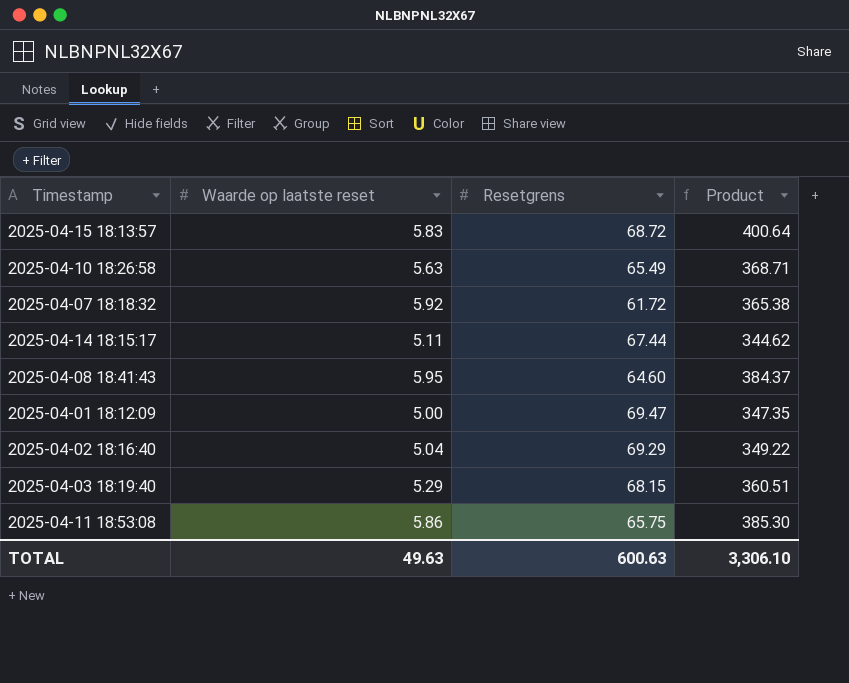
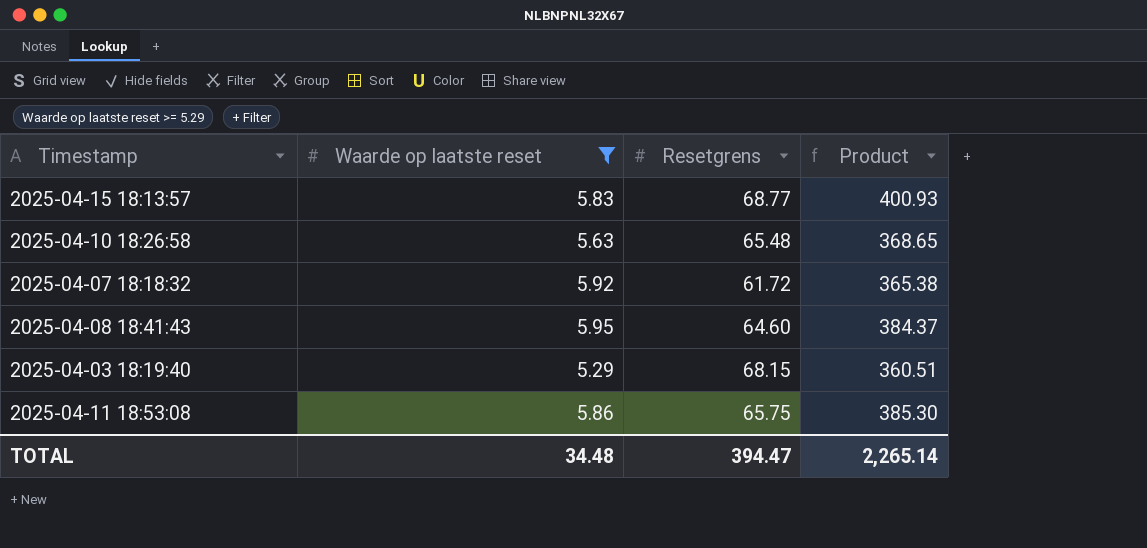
filter: none -> Waarde op laatste reset >= 5.29
2025-04-15 18:13:57 | Resetgrens: 68.72 -> 68.77
2025-04-15 18:13:57 | Product: 400.64 -> 400.93
2025-04-10 18:26:58 | Resetgrens: 65.49 -> 65.48
2025-04-10 18:26:58 | Product: 368.71 -> 368.65
TOTAL | Waarde op laatste reset: 49.63 -> 34.48
TOTAL | Resetgrens: 600.63 -> 394.47
TOTAL | Product: 3,306.10 -> 2,265.14

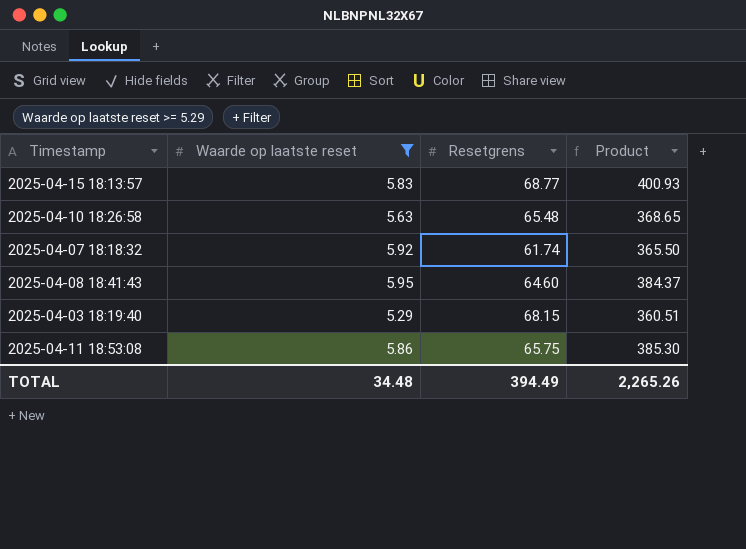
2025-04-07 18:18:32 | Resetgrens: 61.72 -> 61.74
2025-04-07 18:18:32 | Product: 365.38 -> 365.50
TOTAL | Resetgrens: 394.47 -> 394.49
TOTAL | Product: 2,265.14 -> 2,265.26

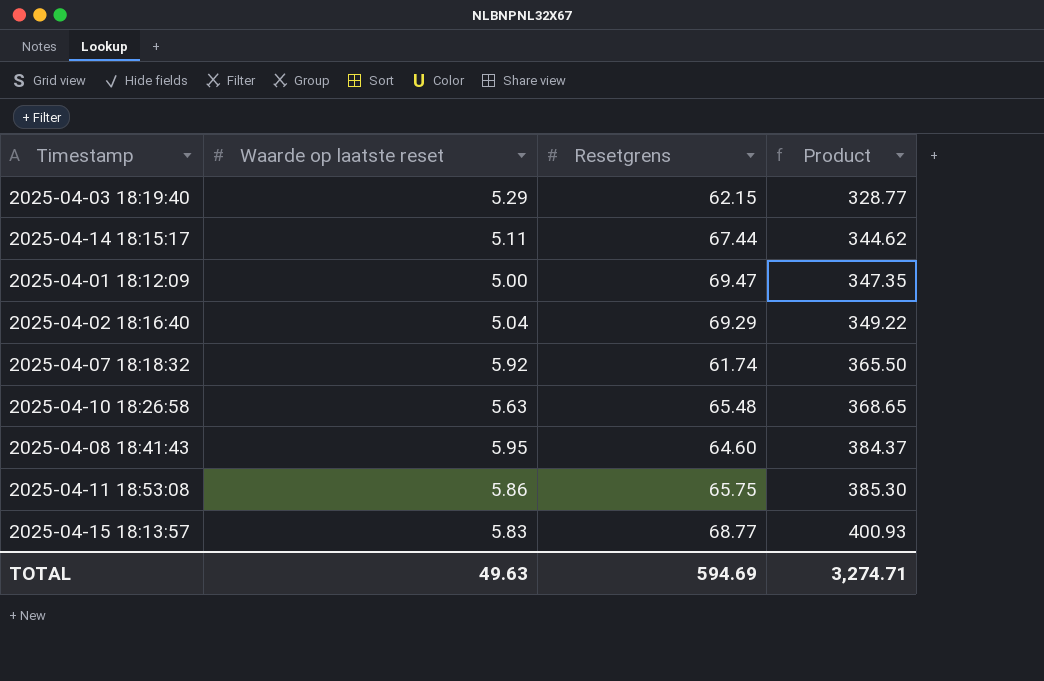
filter: Waarde op laatste reset >= 5.29 -> none
row order: none -> Product ascending
2025-04-03 18:19:40 | Resetgrens: 68.15 -> 62.15
2025-04-03 18:19:40 | Product: 360.51 -> 328.77
TOTAL | Waarde op laatste reset: 34.48 -> 49.63
TOTAL | Resetgrens: 394.49 -> 594.69
TOTAL | Product: 2,265.26 -> 3,274.71

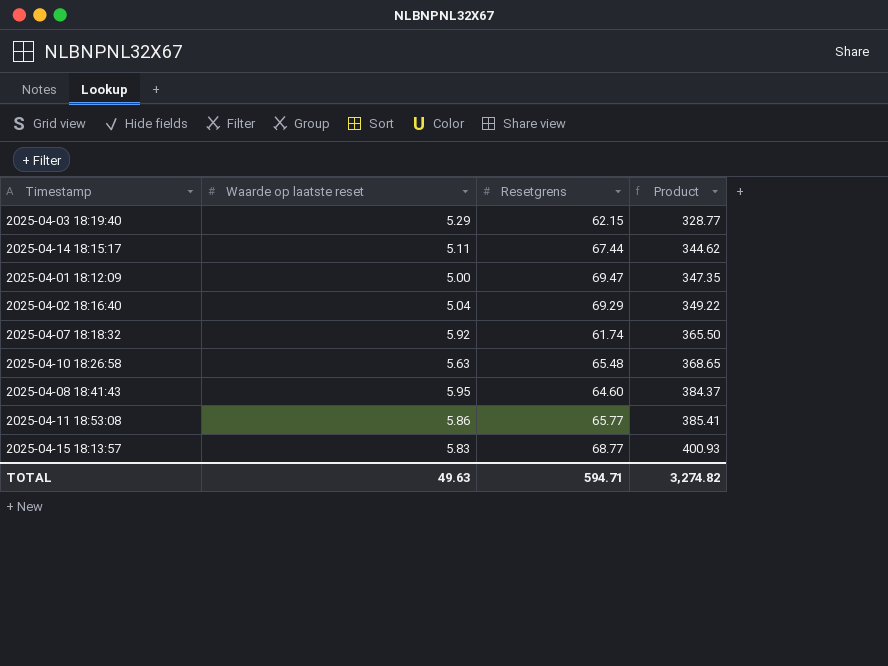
2025-04-11 18:53:08 | Resetgrens: 65.75 -> 65.77
2025-04-11 18:53:08 | Product: 385.30 -> 385.41
TOTAL | Resetgrens: 594.69 -> 594.71
TOTAL | Product: 3,274.71 -> 3,274.82

